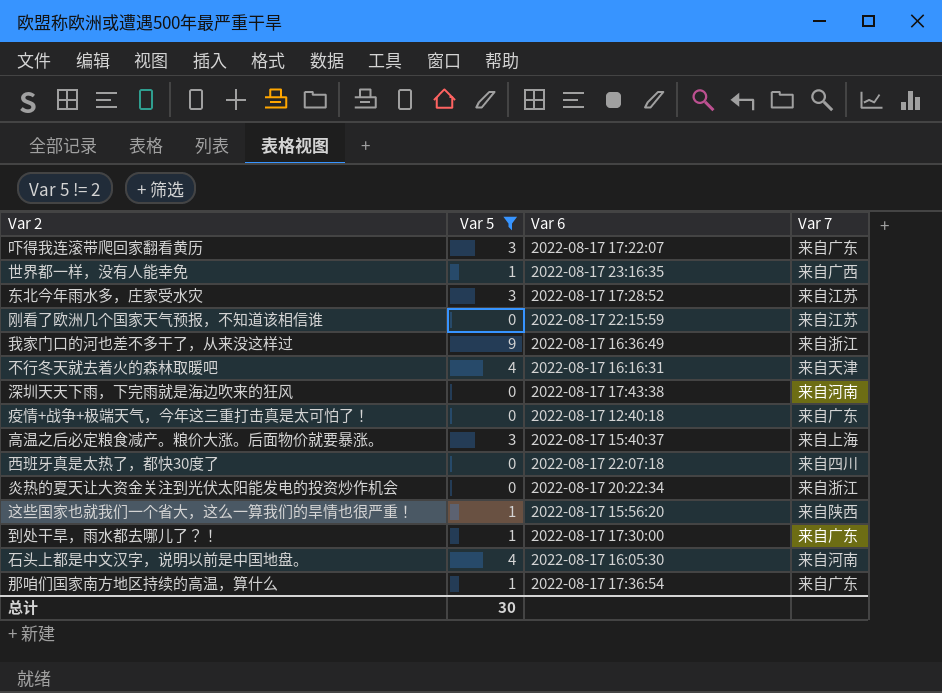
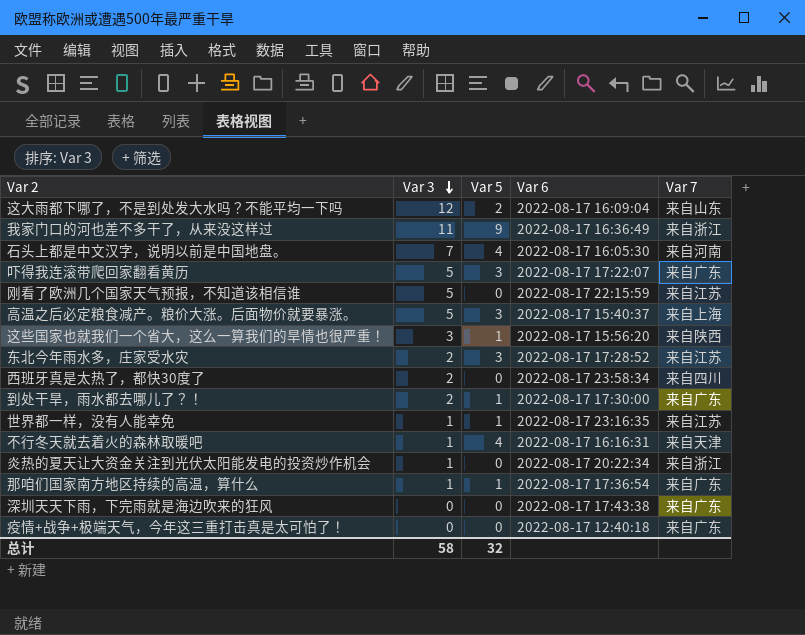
filter: Var 5 != 2 -> none
row order: none -> Var 3 descending
column Var 3 | position: none -> 2
西班牙真是太热了，都快30度了 | Var 6: 2022-08-17 22:07:18 -> 2022-08-17 23:58:34
世界都一样，没有人能幸免 | Var 7: 来自广西 -> 来自江苏
深圳天天下雨，下完雨就是海边吹来的狂风 | Var 7: 来自河南 -> 来自广东
总计 | Var 5: 30 -> 32

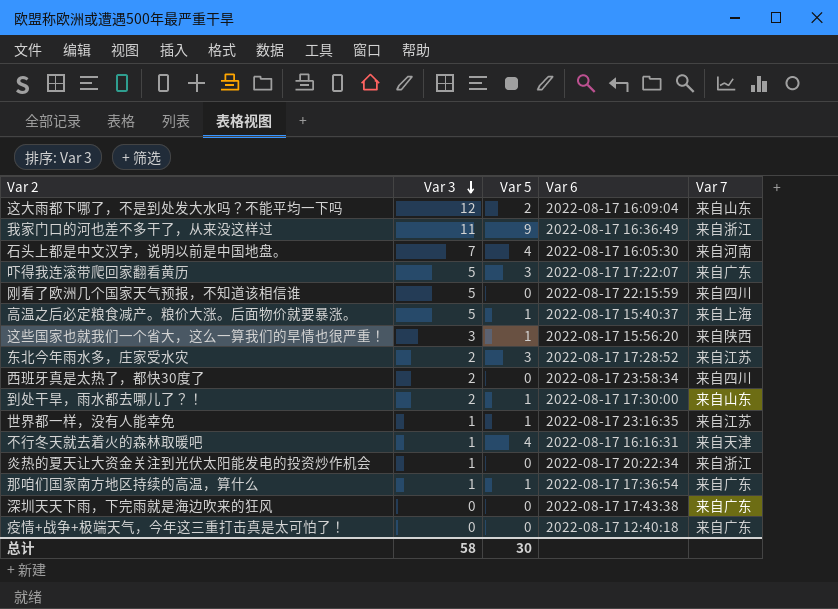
刚看了欧洲几个国家天气预报，不知道该相信谁 | Var 7: 来自江苏 -> 来自四川
高温之后必定粮食减产。粮价大涨。后面物价就要暴涨。 | Var 5: 3 -> 1
到处干旱，雨水都去哪儿了？！ | Var 7: 来自广东 -> 来自山东
总计 | Var 5: 32 -> 30

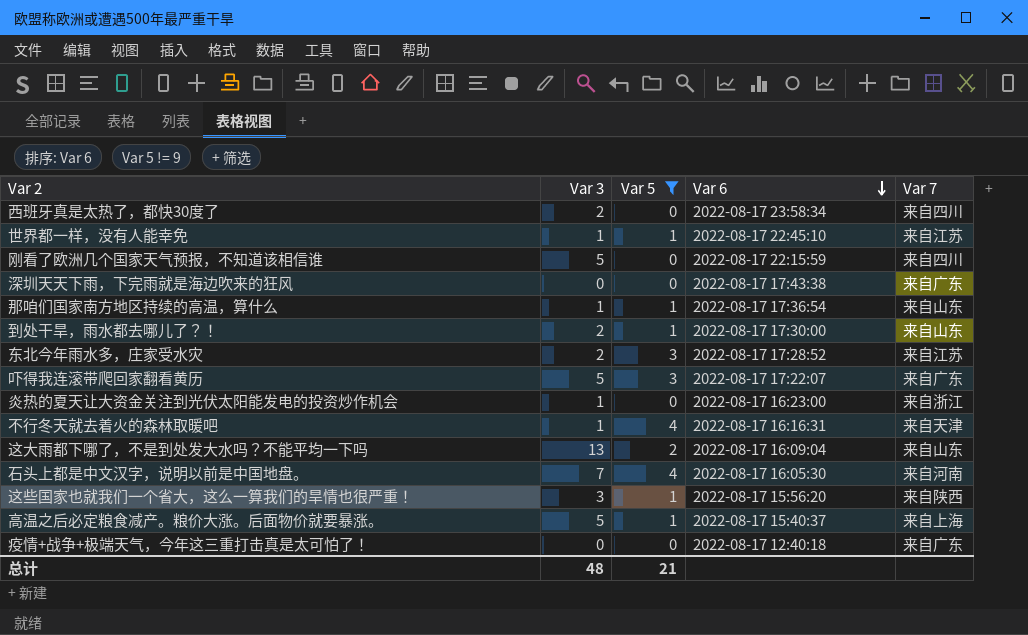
filter: none -> Var 5 != 9
row order: Var 3 descending -> Var 6 descending
世界都一样，没有人能幸免 | Var 6: 2022-08-17 23:16:35 -> 2022-08-17 22:45:10
那咱们国家南方地区持续的高温，算什么 | Var 7: 来自广东 -> 来自山东
炎热的夏天让大资金关注到光伏太阳能发电的投资炒作机会 | Var 6: 2022-08-17 20:22:34 -> 2022-08-17 16:23:00
这大雨都下哪了，不是到处发大水吗？不能平均一下吗 | Var 3: 12 -> 13
总计 | Var 3: 58 -> 48
总计 | Var 5: 30 -> 21

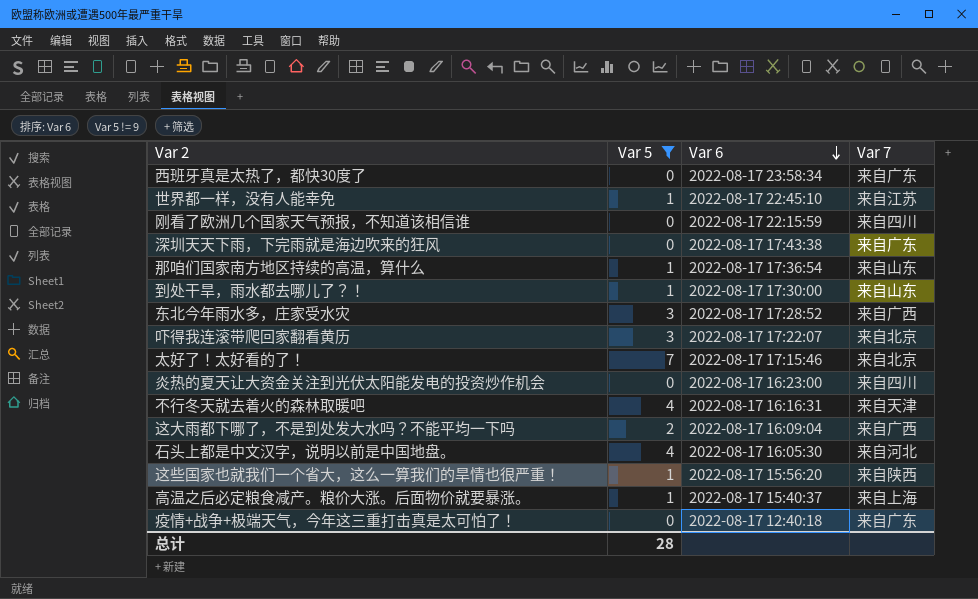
column Var 3 | position: 2 -> none
西班牙真是太热了，都快30度了 | Var 7: 来自四川 -> 来自广东
东北今年雨水多，庄家受水灾 | Var 7: 来自江苏 -> 来自广西
吓得我连滚带爬回家翻看黄历 | Var 7: 来自广东 -> 来自北京
row 太好了！太好看的了！: none -> 7 | 2022-08-17 17:15:46 | 来自北京
炎热的夏天让大资金关注到光伏太阳能发电的投资炒作机会 | Var 7: 来自浙江 -> 来自四川
这大雨都下哪了，不是到处发大水吗？不能平均一下吗 | Var 7: 来自山东 -> 来自广西
石头上都是中文汉字，说明以前是中国地盘。 | Var 7: 来自河南 -> 来自河北
总计 | Var 5: 21 -> 28

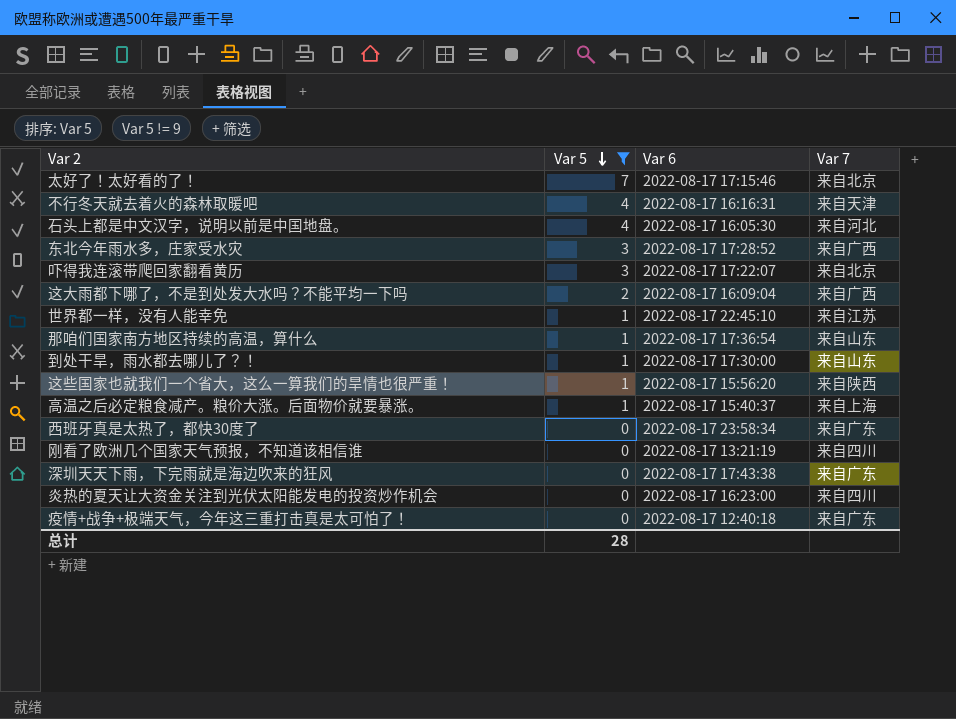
row order: Var 6 descending -> Var 5 descending
刚看了欧洲几个国家天气预报，不知道该相信谁 | Var 6: 2022-08-17 22:15:59 -> 2022-08-17 13:21:19

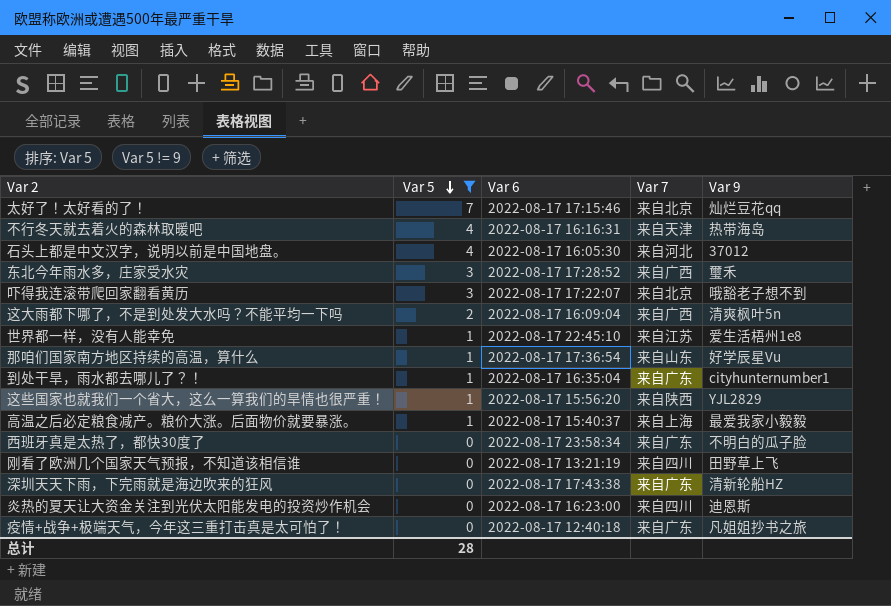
column Var 9 | position: none -> 5
到处干旱，雨水都去哪儿了？！ | Var 6: 2022-08-17 17:30:00 -> 2022-08-17 16:35:04
到处干旱，雨水都去哪儿了？！ | Var 7: 来自山东 -> 来自广东

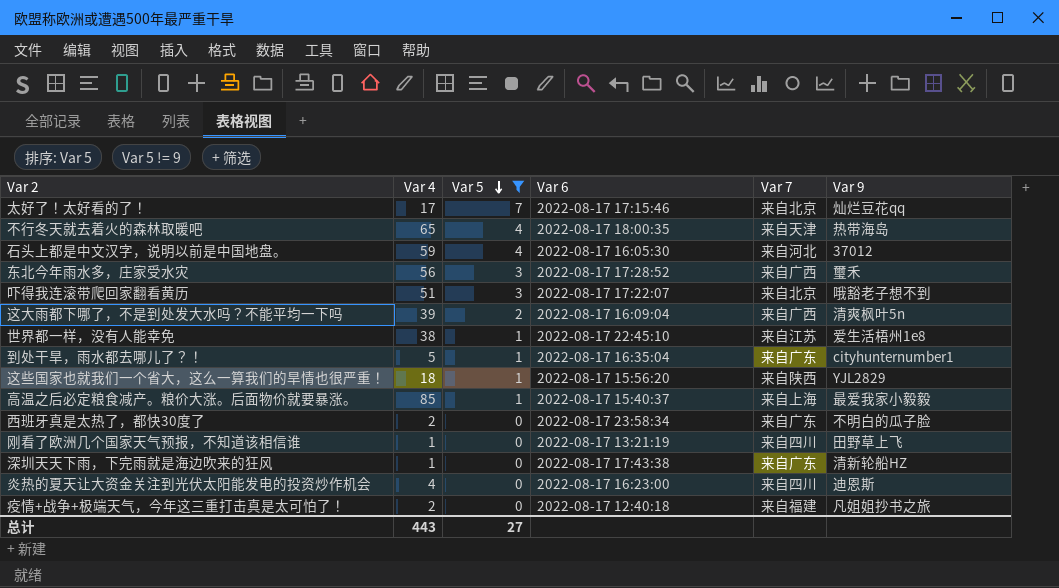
column Var 4 | position: none -> 2
row 那咱们国家南方地区持续的高温，算什么: 1 | 2022-08-17 17:36:54 | 来自山东 | 好学辰星Vu -> none
不行冬天就去着火的森林取暖吧 | Var 6: 2022-08-17 16:16:31 -> 2022-08-17 18:00:35
疫情+战争+极端天气，今年这三重打击真是太可怕了！ | Var 7: 来自广东 -> 来自福建
总计 | Var 5: 28 -> 27

